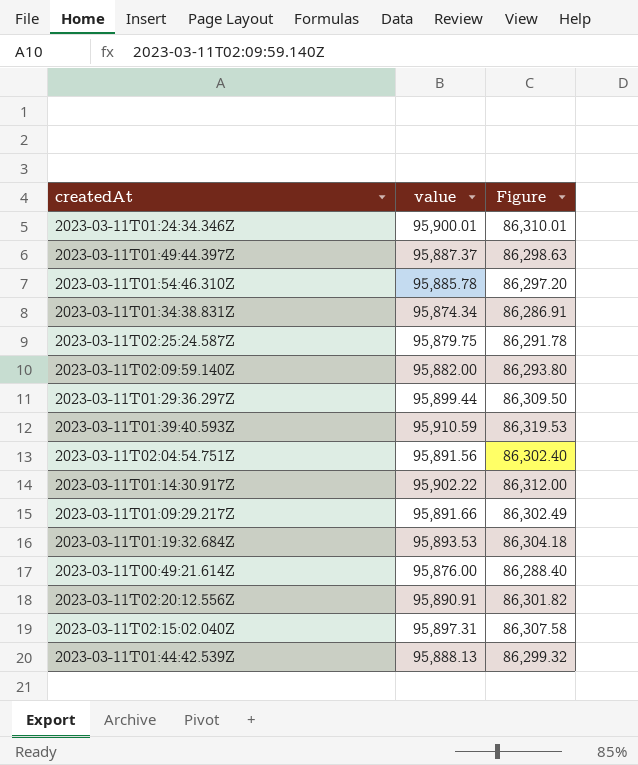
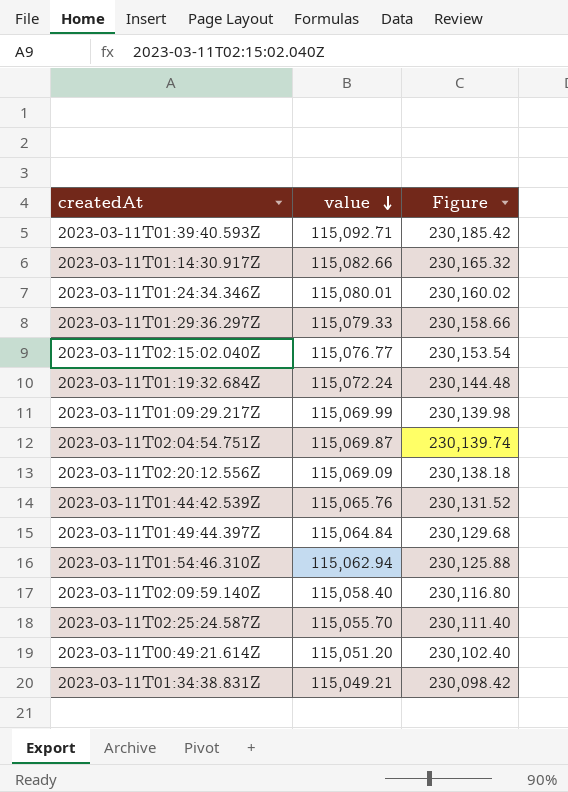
row order: none -> value descending
column Figure | formula: [value] * 0.9 -> [value] * 2
2023-03-11T01:39:40.593Z | value: 95,910.59 -> 115,092.71
2023-03-11T01:14:30.917Z | value: 95,902.22 -> 115,082.66
2023-03-11T01:24:34.346Z | value: 95,900.01 -> 115,080.01
2023-03-11T01:29:36.297Z | value: 95,899.44 -> 115,079.33
2023-03-11T02:15:02.040Z | value: 95,897.31 -> 115,076.77
2023-03-11T01:19:32.684Z | value: 95,893.53 -> 115,072.24
2023-03-11T01:09:29.217Z | value: 95,891.66 -> 115,069.99
2023-03-11T02:04:54.751Z | value: 95,891.56 -> 115,069.87
2023-03-11T02:20:12.556Z | value: 95,890.91 -> 115,069.09
2023-03-11T01:44:42.539Z | value: 95,888.13 -> 115,065.76
2023-03-11T01:49:44.397Z | value: 95,887.37 -> 115,064.84
2023-03-11T01:54:46.310Z | value: 95,885.78 -> 115,062.94
2023-03-11T02:09:59.140Z | value: 95,882.00 -> 115,058.40
2023-03-11T02:25:24.587Z | value: 95,879.75 -> 115,055.70
2023-03-11T00:49:21.614Z | value: 95,876.00 -> 115,051.20
2023-03-11T01:34:38.831Z | value: 95,874.34 -> 115,049.21

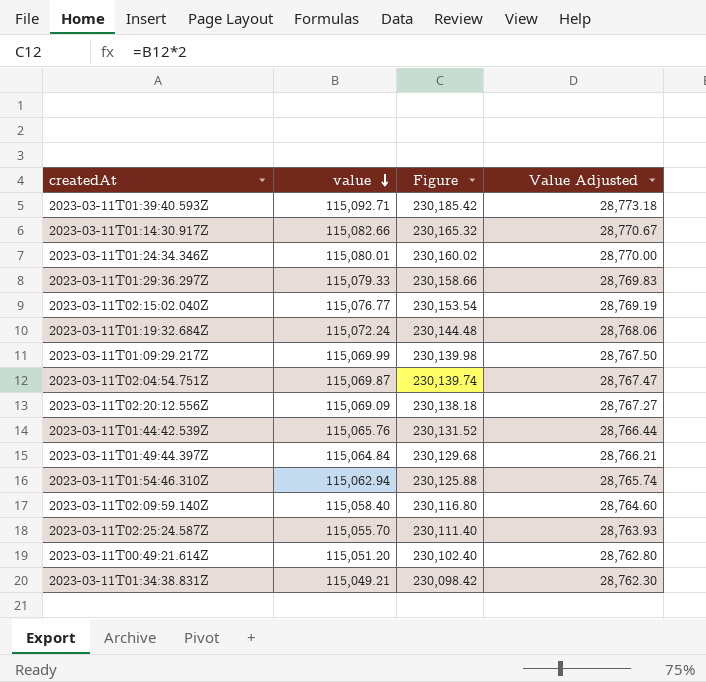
column Value Adjusted | formula: none -> [value] * 0.25

